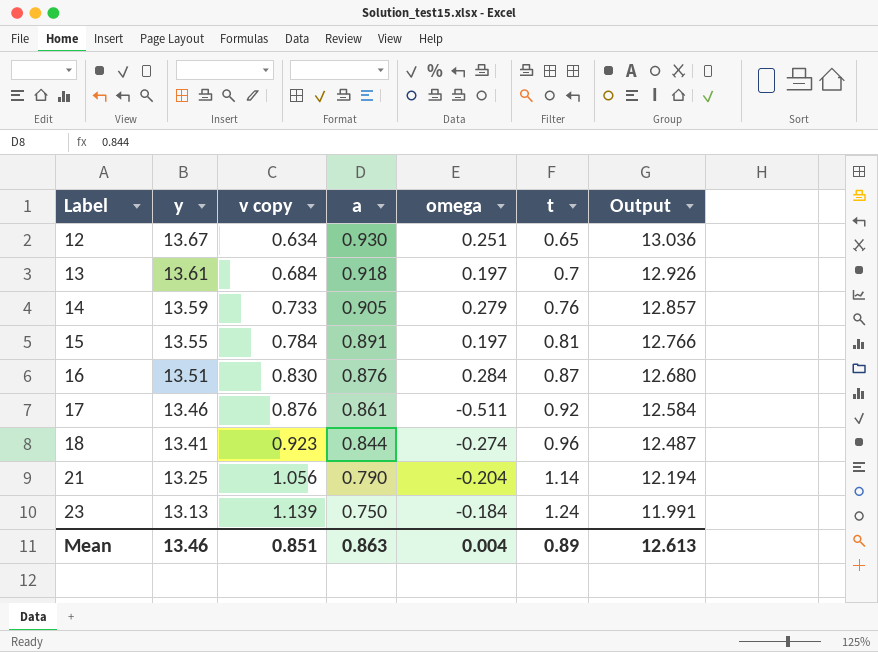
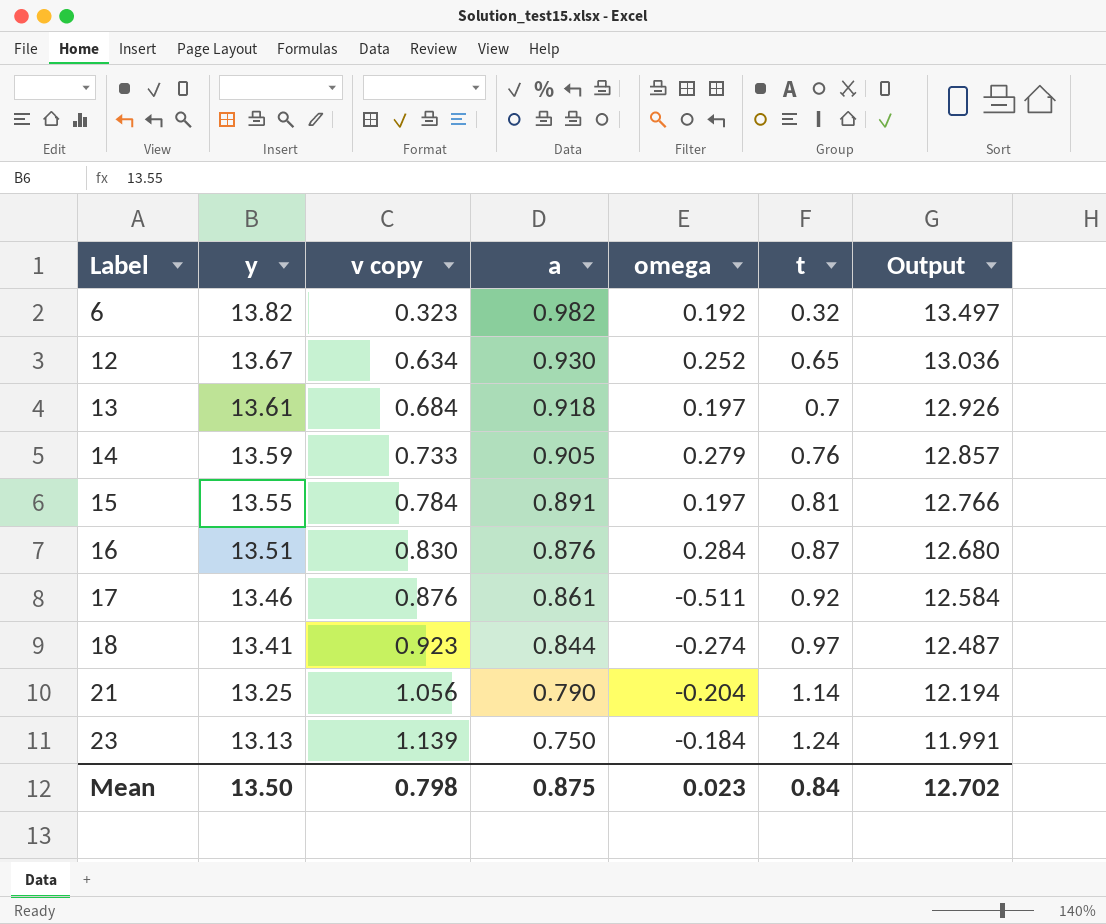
row 6: none -> 13.82 | 0.323 | 0.982 | 0.192 | 0.32 | 13.497
12 | omega: 0.251 -> 0.252
18 | t: 0.96 -> 0.97
Mean | y: 13.46 -> 13.50
Mean | v copy: 0.851 -> 0.798
Mean | a: 0.863 -> 0.875
Mean | omega: 0.004 -> 0.023
Mean | t: 0.89 -> 0.84
Mean | Output: 12.613 -> 12.702

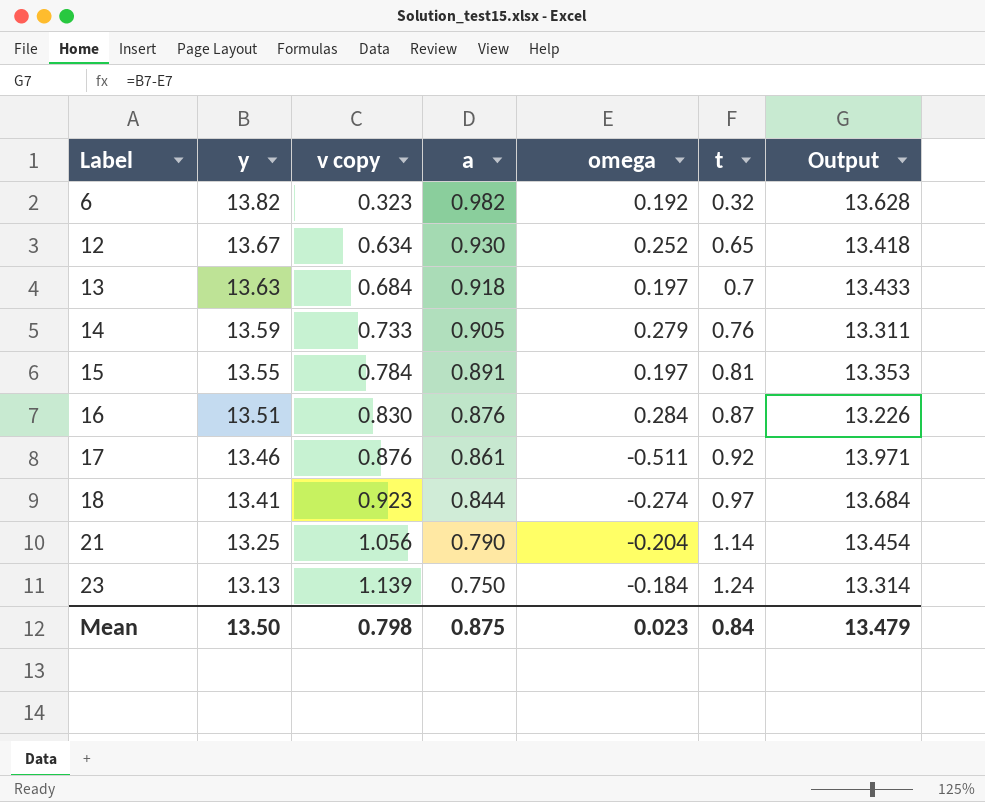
column Output | formula: [y] - [v copy] -> [y] - [omega]
13 | y: 13.61 -> 13.63
Mean | Output: 12.702 -> 13.479

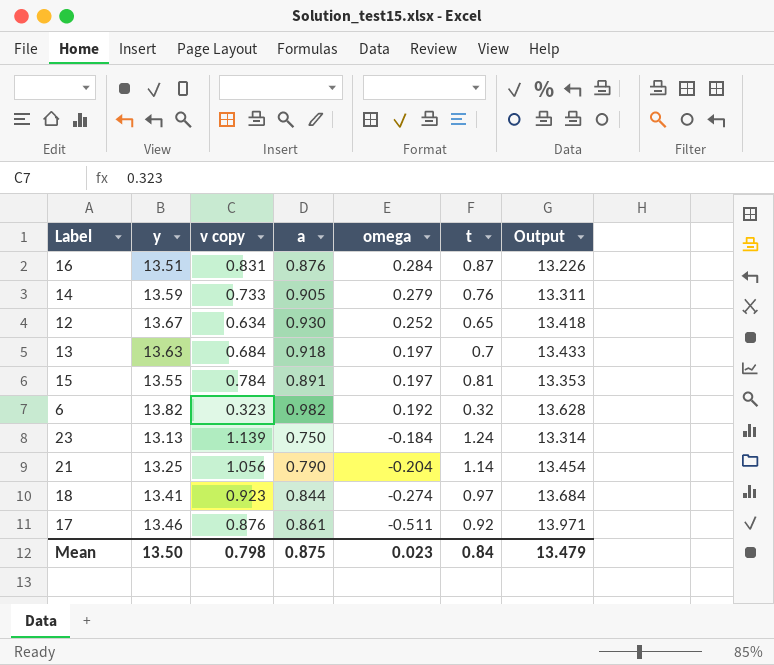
row order: Label ascending -> omega descending
16 | v copy: 0.830 -> 0.831

